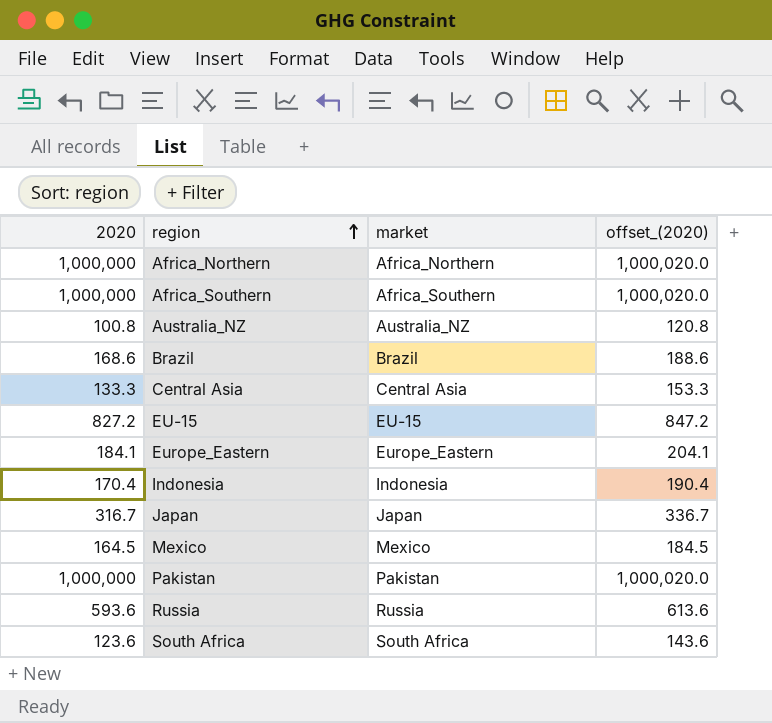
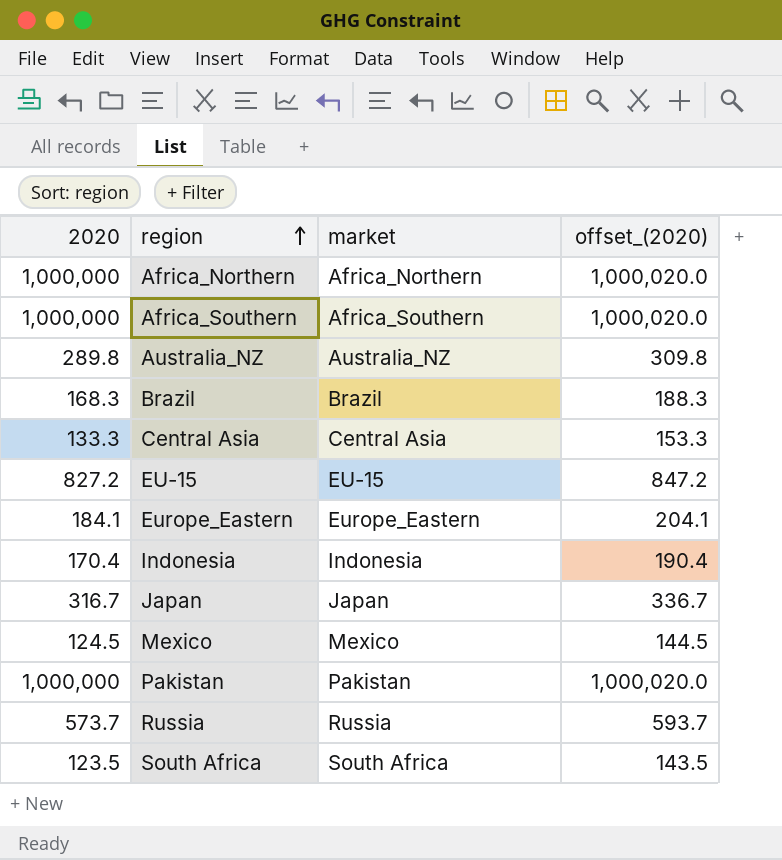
Australia_NZ | 2020: 100.8 -> 289.8
Australia_NZ | offset_(2020): 120.8 -> 309.8
Brazil | 2020: 168.6 -> 168.3
Brazil | offset_(2020): 188.6 -> 188.3
Mexico | 2020: 164.5 -> 124.5
Mexico | offset_(2020): 184.5 -> 144.5
Russia | 2020: 593.6 -> 573.7
Russia | offset_(2020): 613.6 -> 593.7
South Africa | 2020: 123.6 -> 123.5
South Africa | offset_(2020): 143.6 -> 143.5

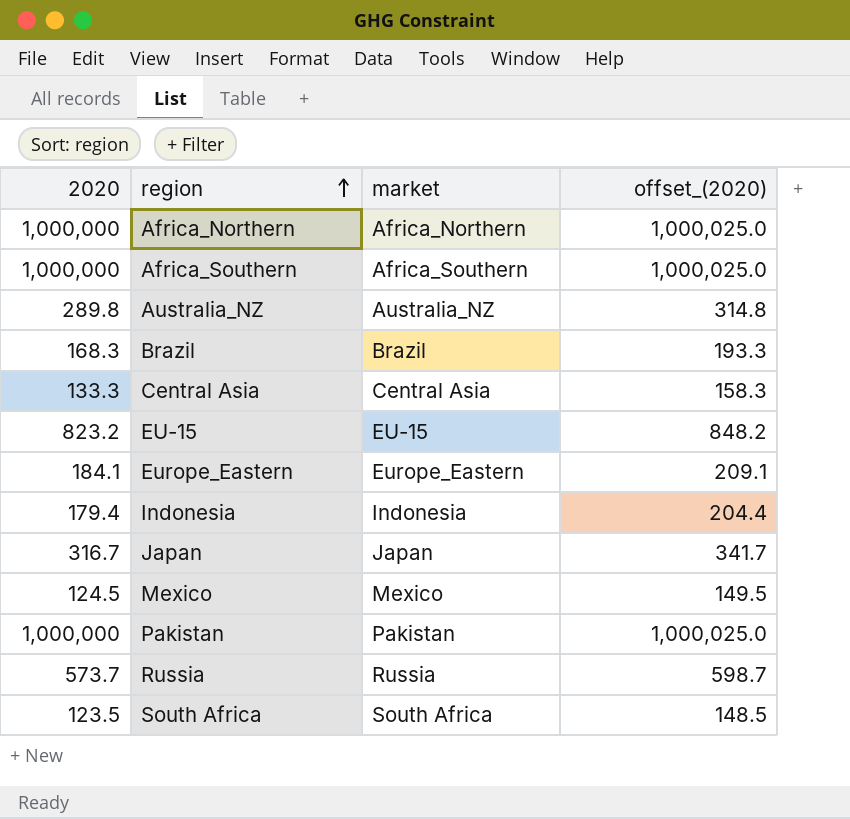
column offset_(2020) | formula: [2020] + 20 -> [2020] + 25
EU-15 | 2020: 827.2 -> 823.2
Indonesia | 2020: 170.4 -> 179.4

